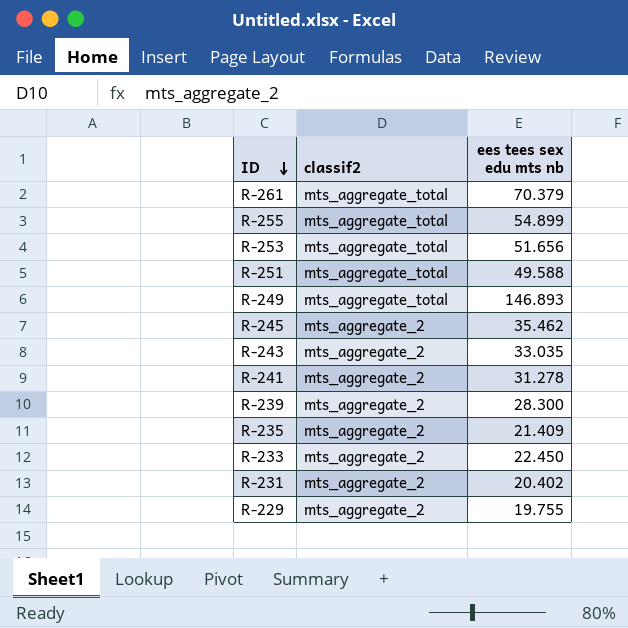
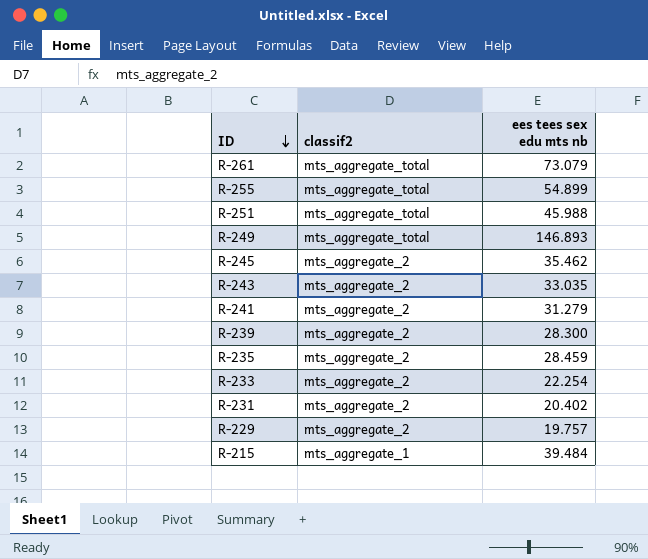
row R-253: mts_aggregate_total | 51.656 -> none
R-261 | ees tees sex edu mts nb: 70.379 -> 73.079
R-251 | ees tees sex edu mts nb: 49.588 -> 45.988
R-241 | ees tees sex edu mts nb: 31.278 -> 31.279
R-235 | ees tees sex edu mts nb: 21.409 -> 28.459
R-233 | ees tees sex edu mts nb: 22.450 -> 22.254
R-229 | ees tees sex edu mts nb: 19.755 -> 19.757
row R-215: none -> mts_aggregate_1 | 39.484

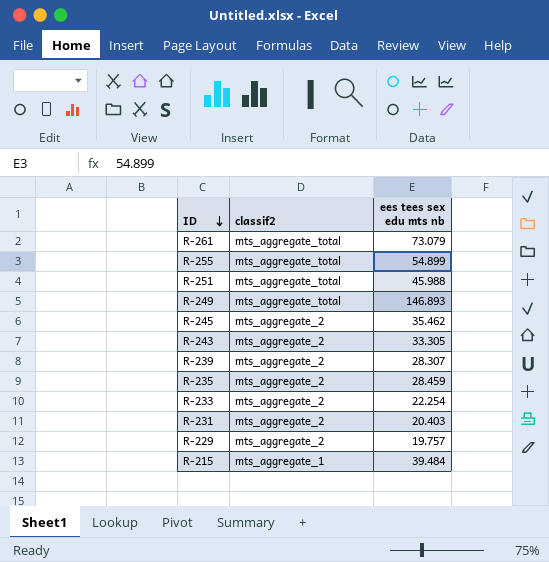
row R-241: mts_aggregate_2 | 31.279 -> none
R-243 | ees tees sex edu mts nb: 33.035 -> 33.305
R-239 | ees tees sex edu mts nb: 28.300 -> 28.307
R-231 | ees tees sex edu mts nb: 20.402 -> 20.403

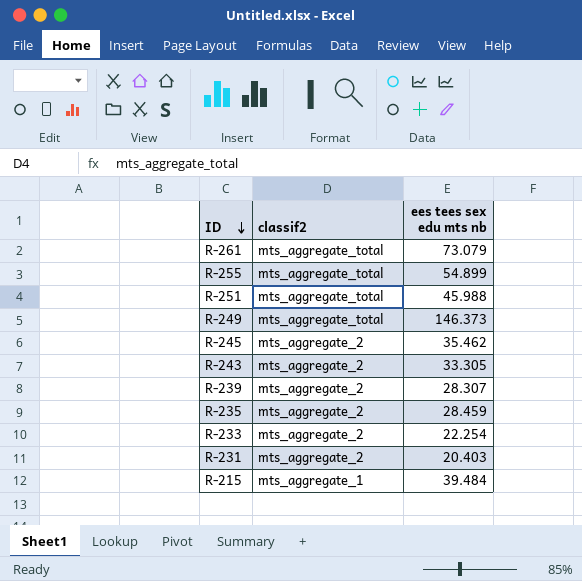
row R-229: mts_aggregate_2 | 19.757 -> none
R-249 | ees tees sex edu mts nb: 146.893 -> 146.373

